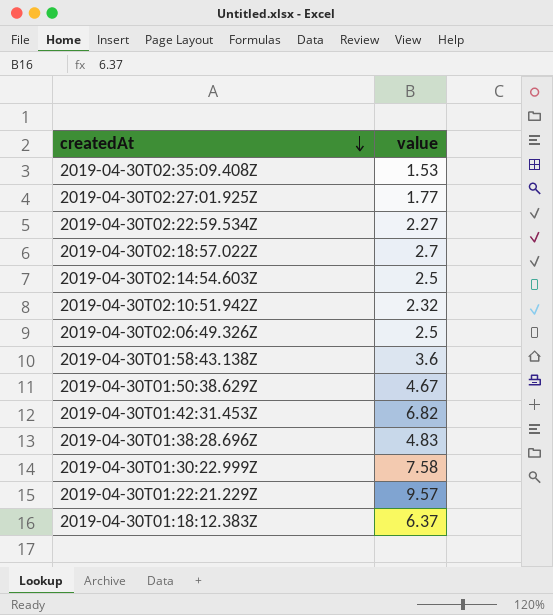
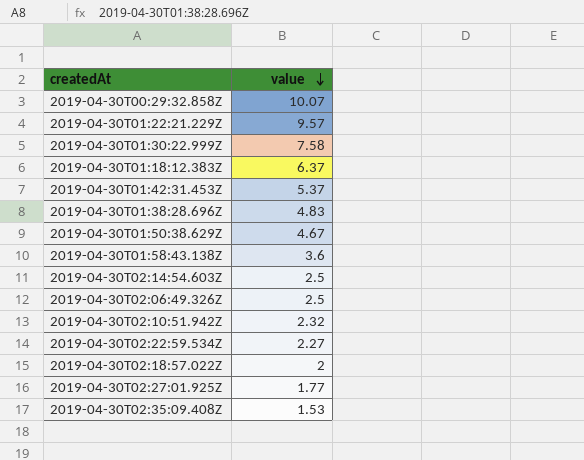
row order: createdAt descending -> value descending
row 2019-04-30T00:29:32.858Z: none -> 10.07
2019-04-30T01:42:31.453Z | value: 6.82 -> 5.37
2019-04-30T02:18:57.022Z | value: 2.7 -> 2

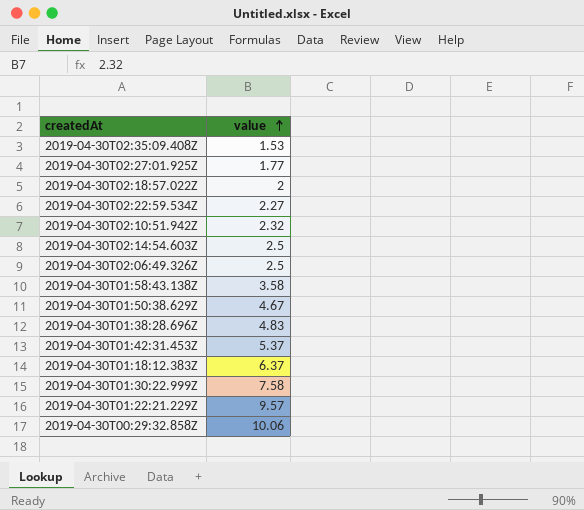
row order: value descending -> value ascending
2019-04-30T01:58:43.138Z | value: 3.6 -> 3.58
2019-04-30T00:29:32.858Z | value: 10.07 -> 10.06

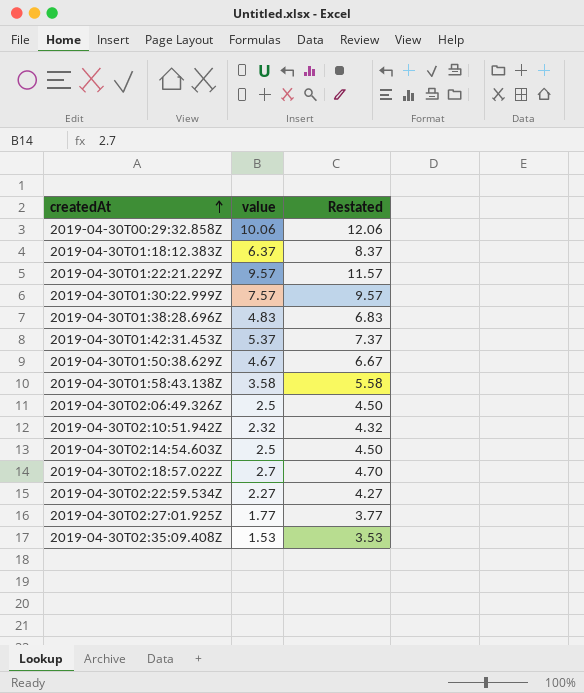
row order: value ascending -> createdAt ascending
column Restated | formula: none -> [value] + 2
2019-04-30T01:30:22.999Z | value: 7.58 -> 7.57
2019-04-30T02:18:57.022Z | value: 2 -> 2.7

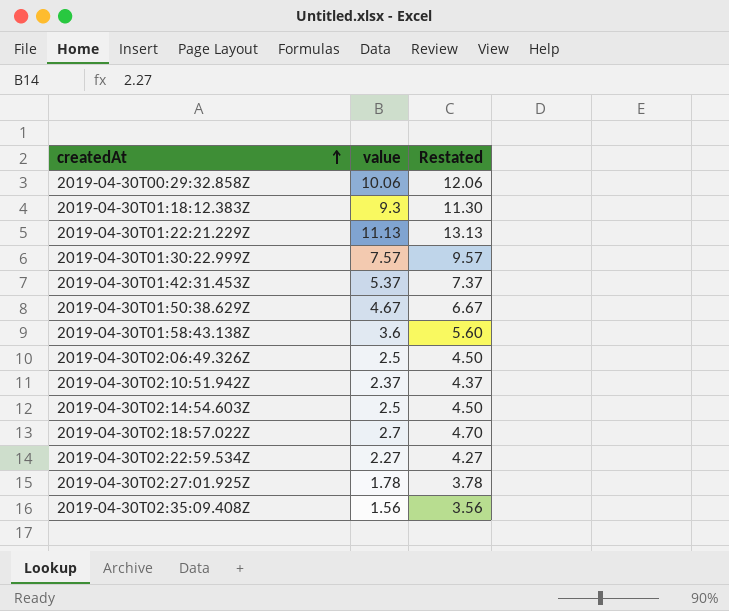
row 2019-04-30T01:38:28.696Z: 4.83 | 6.83 -> none
2019-04-30T01:18:12.383Z | value: 6.37 -> 9.3
2019-04-30T01:18:12.383Z | Restated: 8.37 -> 11.30
2019-04-30T01:22:21.229Z | value: 9.57 -> 11.13
2019-04-30T01:22:21.229Z | Restated: 11.57 -> 13.13
2019-04-30T01:58:43.138Z | value: 3.58 -> 3.6
2019-04-30T01:58:43.138Z | Restated: 5.58 -> 5.60
2019-04-30T02:10:51.942Z | value: 2.32 -> 2.37
2019-04-30T02:10:51.942Z | Restated: 4.32 -> 4.37
2019-04-30T02:27:01.925Z | value: 1.77 -> 1.78
2019-04-30T02:27:01.925Z | Restated: 3.77 -> 3.78
2019-04-30T02:35:09.408Z | value: 1.53 -> 1.56
2019-04-30T02:35:09.408Z | Restated: 3.53 -> 3.56

